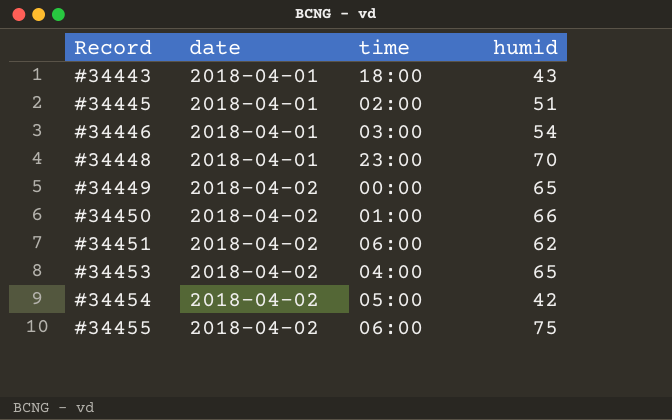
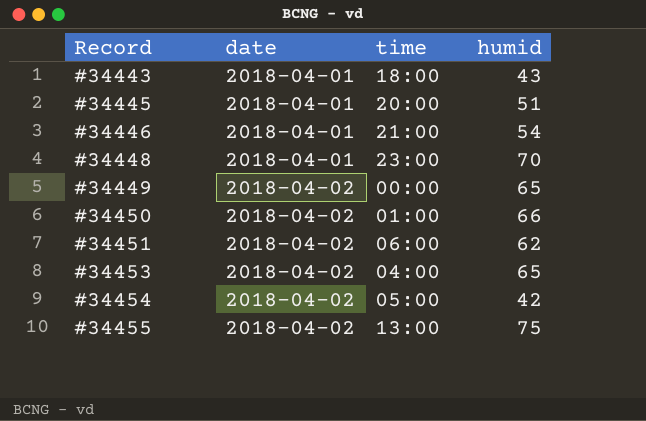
#34445 | time: 02:00 -> 20:00
#34446 | time: 03:00 -> 21:00
#34455 | time: 06:00 -> 13:00

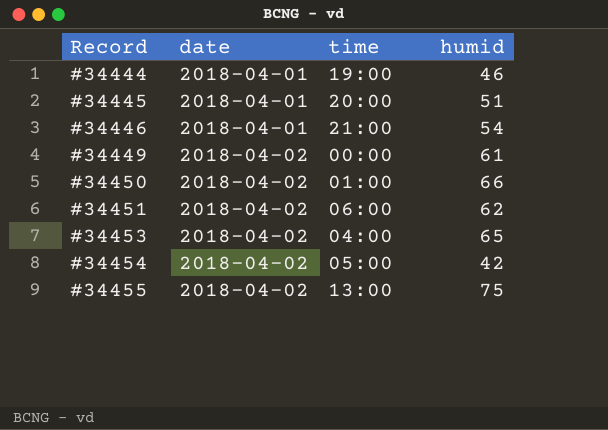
row #34443: 2018-04-01 | 18:00 | 43 -> none
row #34448: 2018-04-01 | 23:00 | 70 -> none
row #34444: none -> 2018-04-01 | 19:00 | 46
#34449 | humid: 65 -> 61

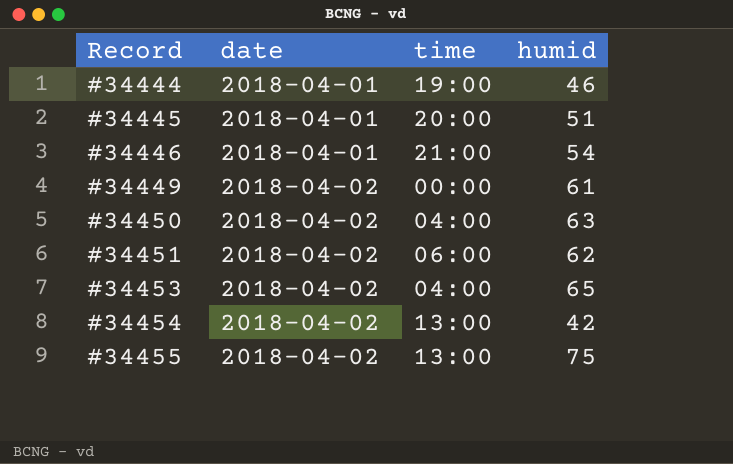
#34450 | time: 01:00 -> 04:00
#34450 | humid: 66 -> 63
#34454 | time: 05:00 -> 13:00

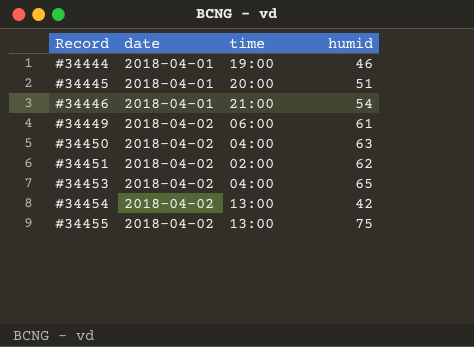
#34449 | time: 00:00 -> 06:00
#34451 | time: 06:00 -> 02:00

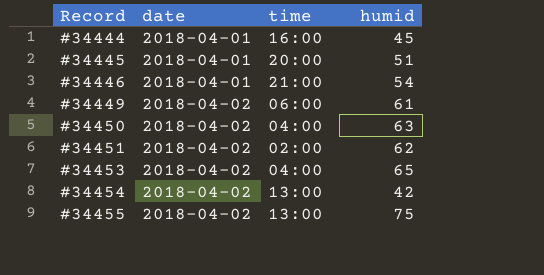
#34444 | time: 19:00 -> 16:00
#34444 | humid: 46 -> 45

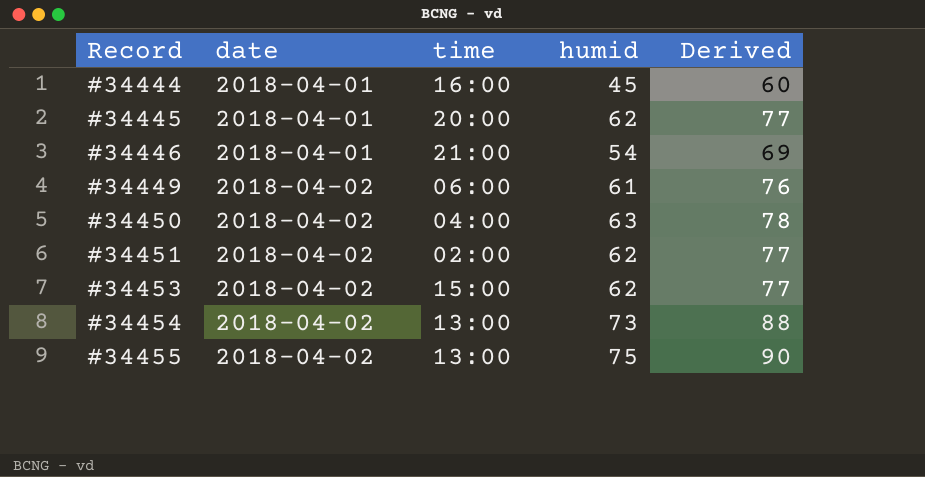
column Derived | formula: none -> [humid] + 15
#34445 | humid: 51 -> 62
#34453 | time: 04:00 -> 15:00
#34453 | humid: 65 -> 62
#34454 | humid: 42 -> 73

